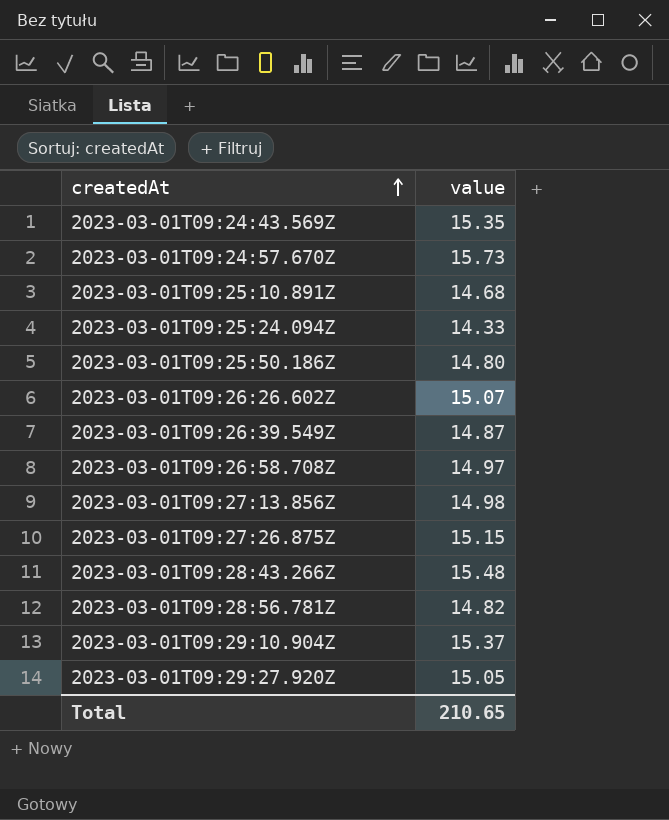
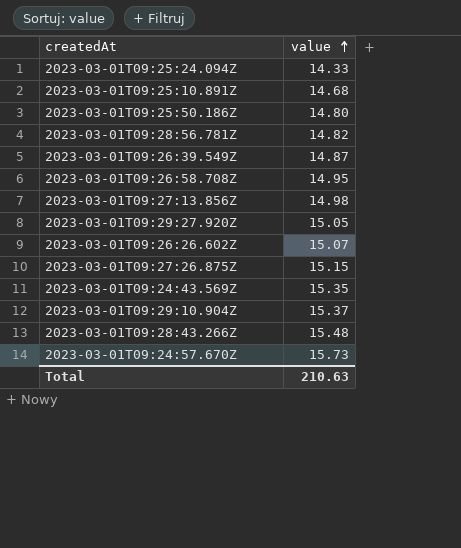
row order: createdAt ascending -> value ascending
2023-03-01T09:26:58.708Z | value: 14.97 -> 14.95
Total | value: 210.65 -> 210.63

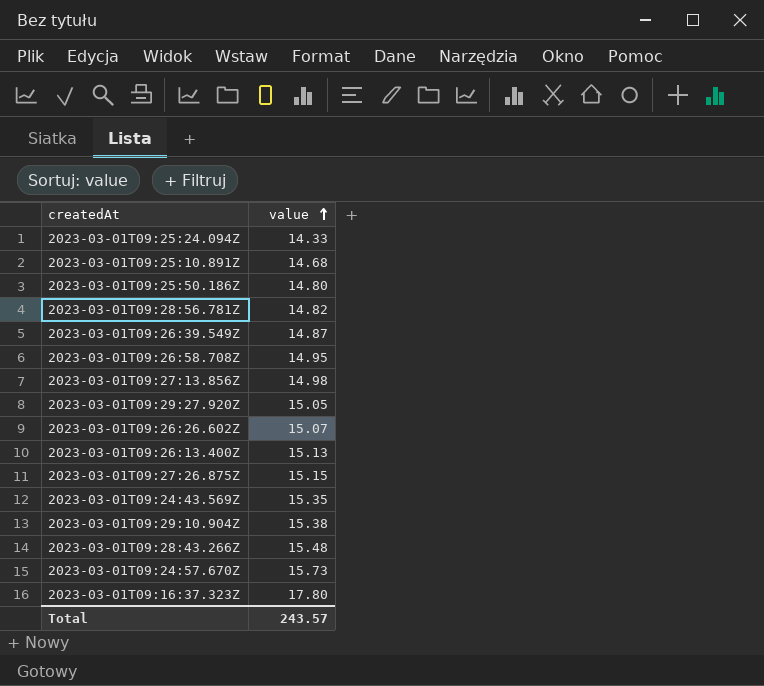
row 2023-03-01T09:26:13.400Z: none -> 15.13
2023-03-01T09:29:10.904Z | value: 15.37 -> 15.38
row 2023-03-01T09:16:37.323Z: none -> 17.80
Total | value: 210.63 -> 243.57

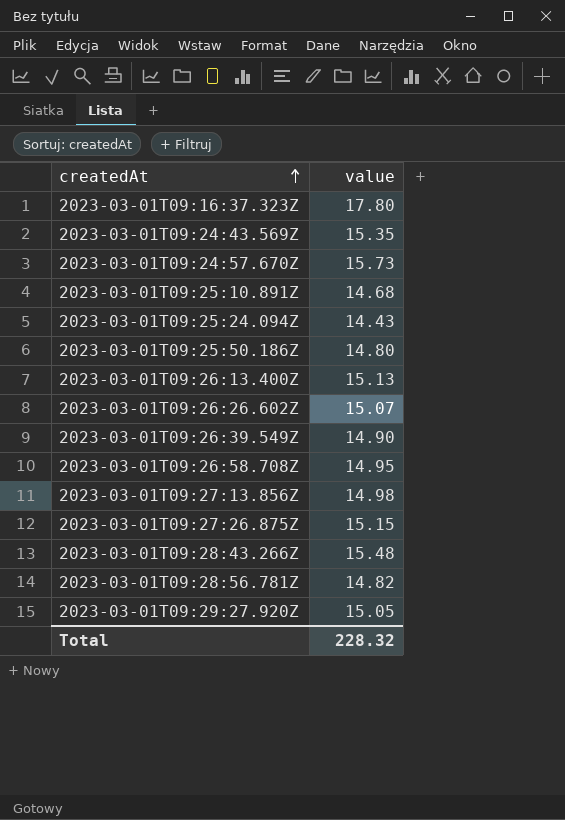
row order: value ascending -> createdAt ascending
row 2023-03-01T09:29:10.904Z: 15.38 -> none
2023-03-01T09:25:24.094Z | value: 14.33 -> 14.43
2023-03-01T09:26:39.549Z | value: 14.87 -> 14.90
Total | value: 243.57 -> 228.32

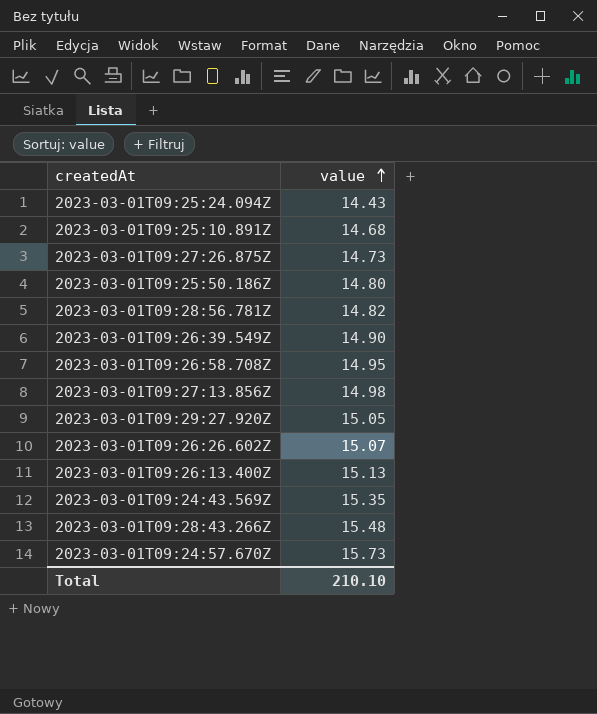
row order: createdAt ascending -> value ascending
row 2023-03-01T09:16:37.323Z: 17.80 -> none
2023-03-01T09:27:26.875Z | value: 15.15 -> 14.73
Total | value: 228.32 -> 210.10

